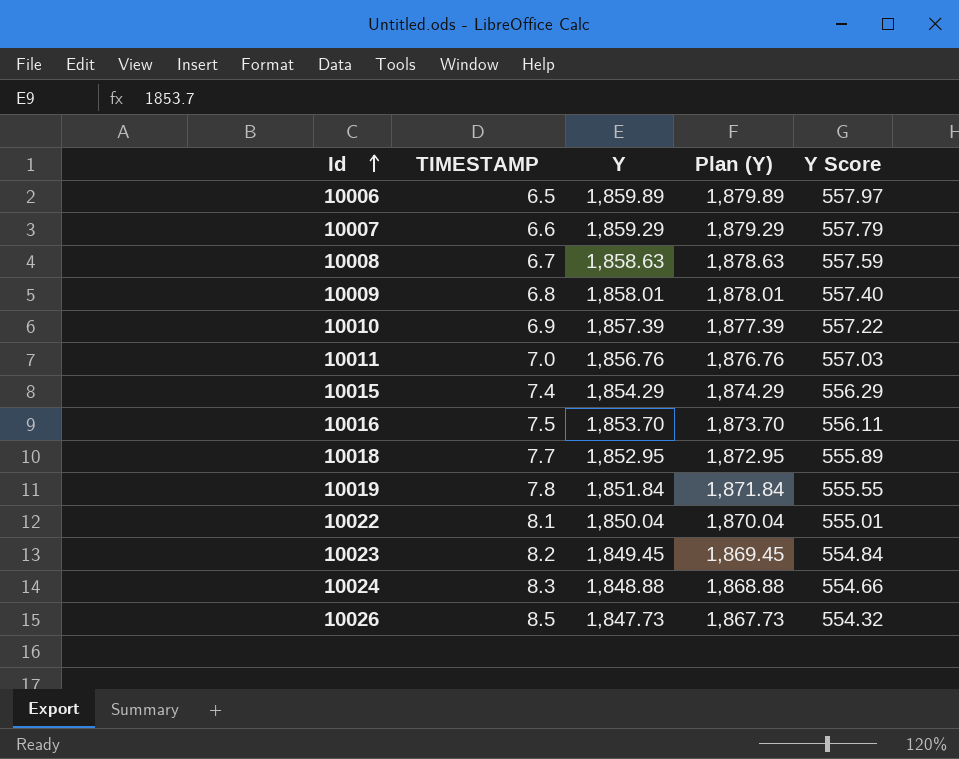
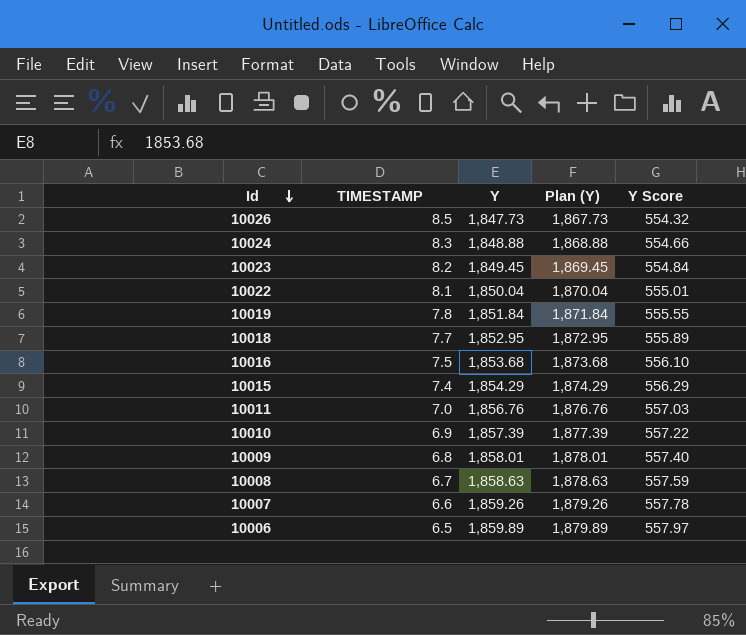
row order: Id ascending -> Id descending
10016 | Y: 1,853.70 -> 1,853.68
10016 | Plan (Y): 1,873.70 -> 1,873.68
10016 | Y Score: 556.11 -> 556.10
10007 | Y: 1,859.29 -> 1,859.26
10007 | Plan (Y): 1,879.29 -> 1,879.26
10007 | Y Score: 557.79 -> 557.78

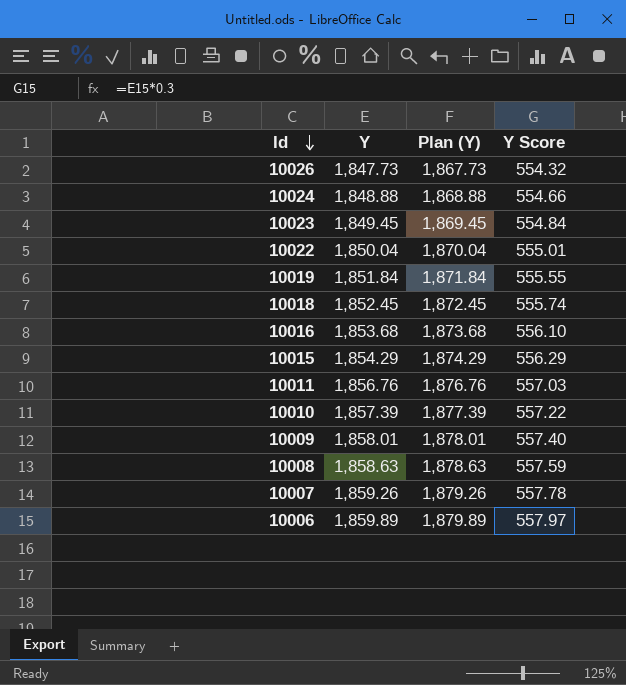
column TIMESTAMP | position: 2 -> none
10018 | Y: 1,852.95 -> 1,852.45
10018 | Plan (Y): 1,872.95 -> 1,872.45
10018 | Y Score: 555.89 -> 555.74

